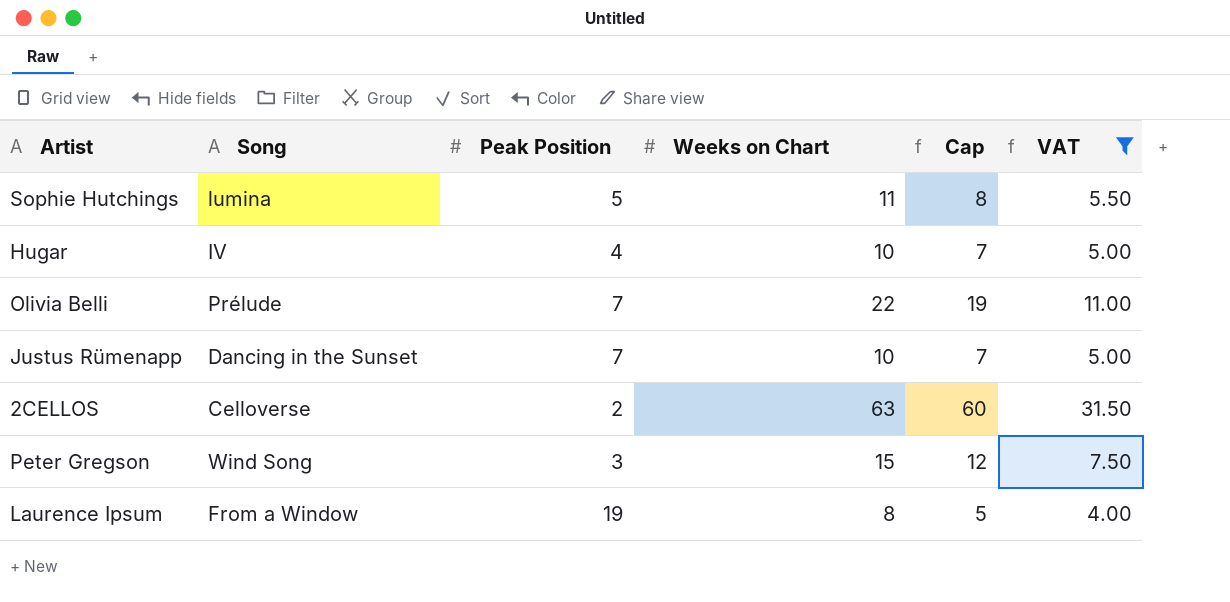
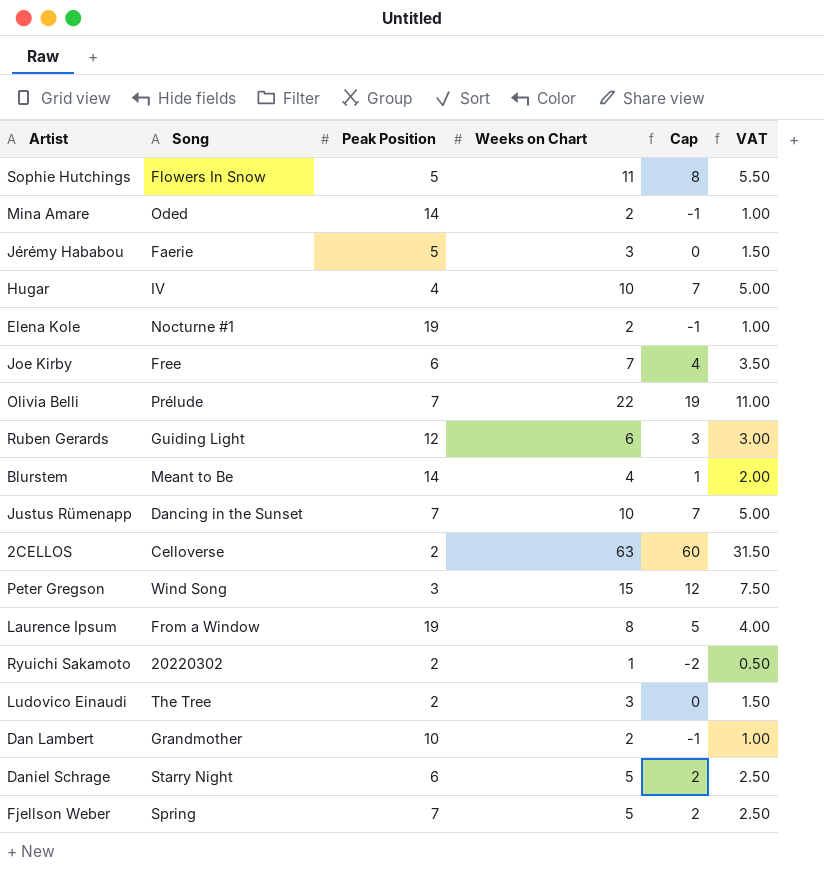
filter: VAT >= 4.00 -> none
Sophie Hutchings | Song: lumina -> Flowers In Snow

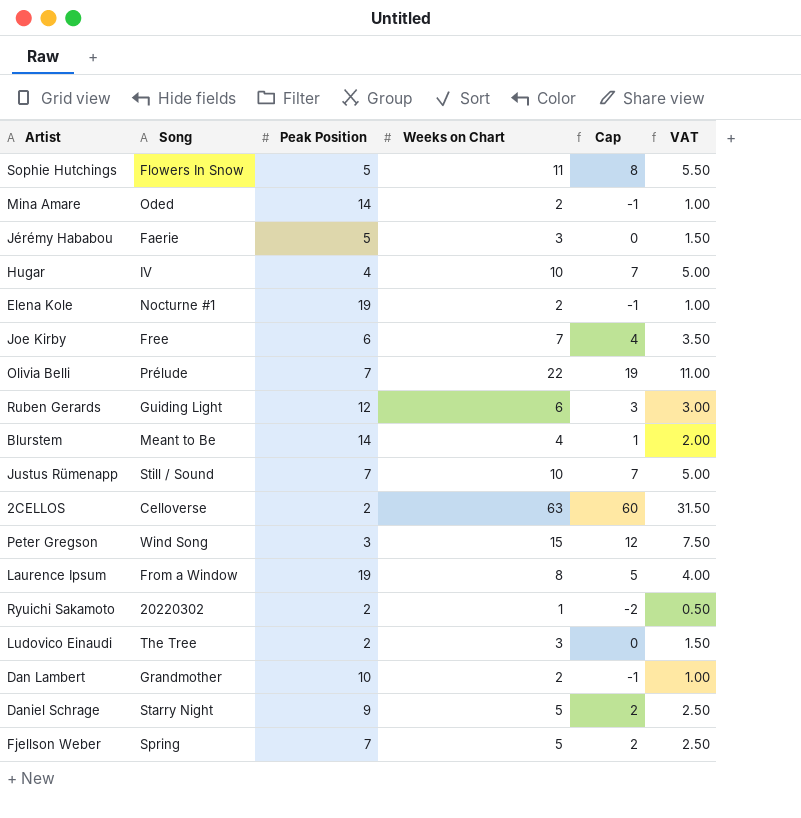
Justus Rümenapp | Song: Dancing in the Sunset -> Still / Sound
Daniel Schrage | Peak Position: 6 -> 9

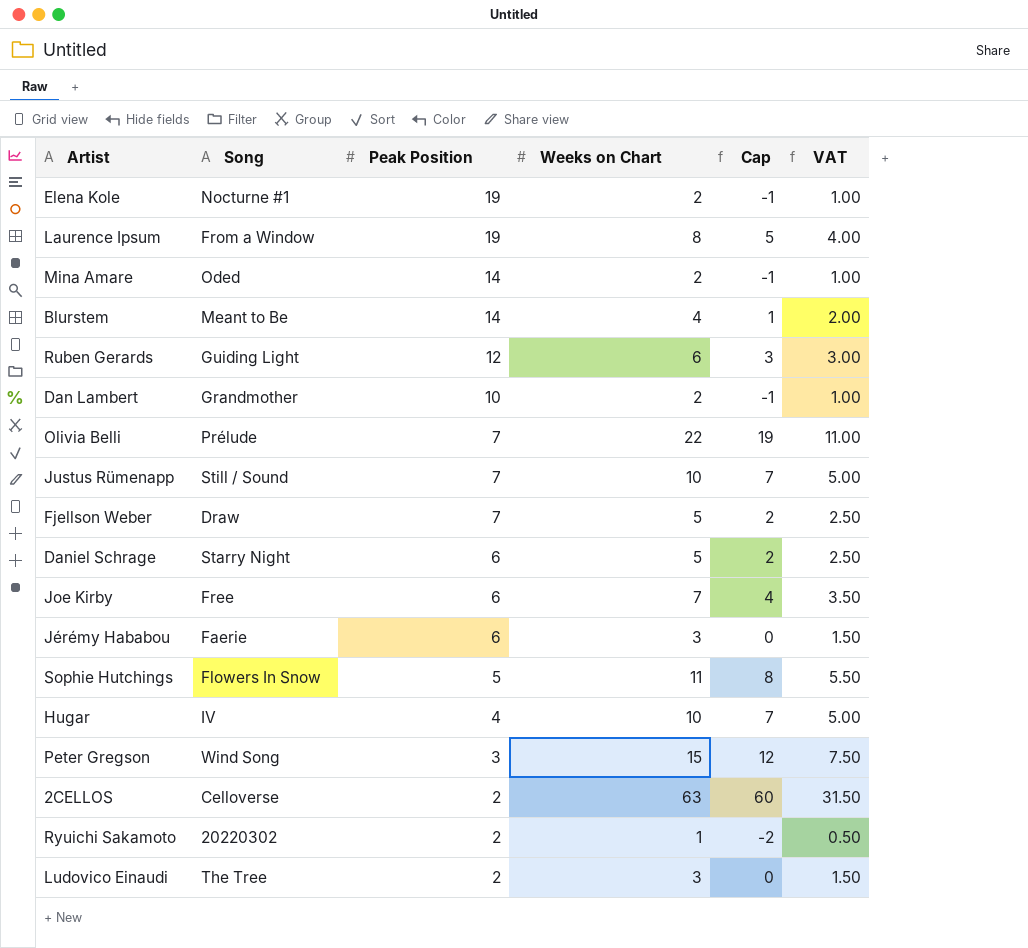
row order: none -> Peak Position descending
Fjellson Weber | Song: Spring -> Draw
Daniel Schrage | Peak Position: 9 -> 6
Jérémy Hababou | Peak Position: 5 -> 6

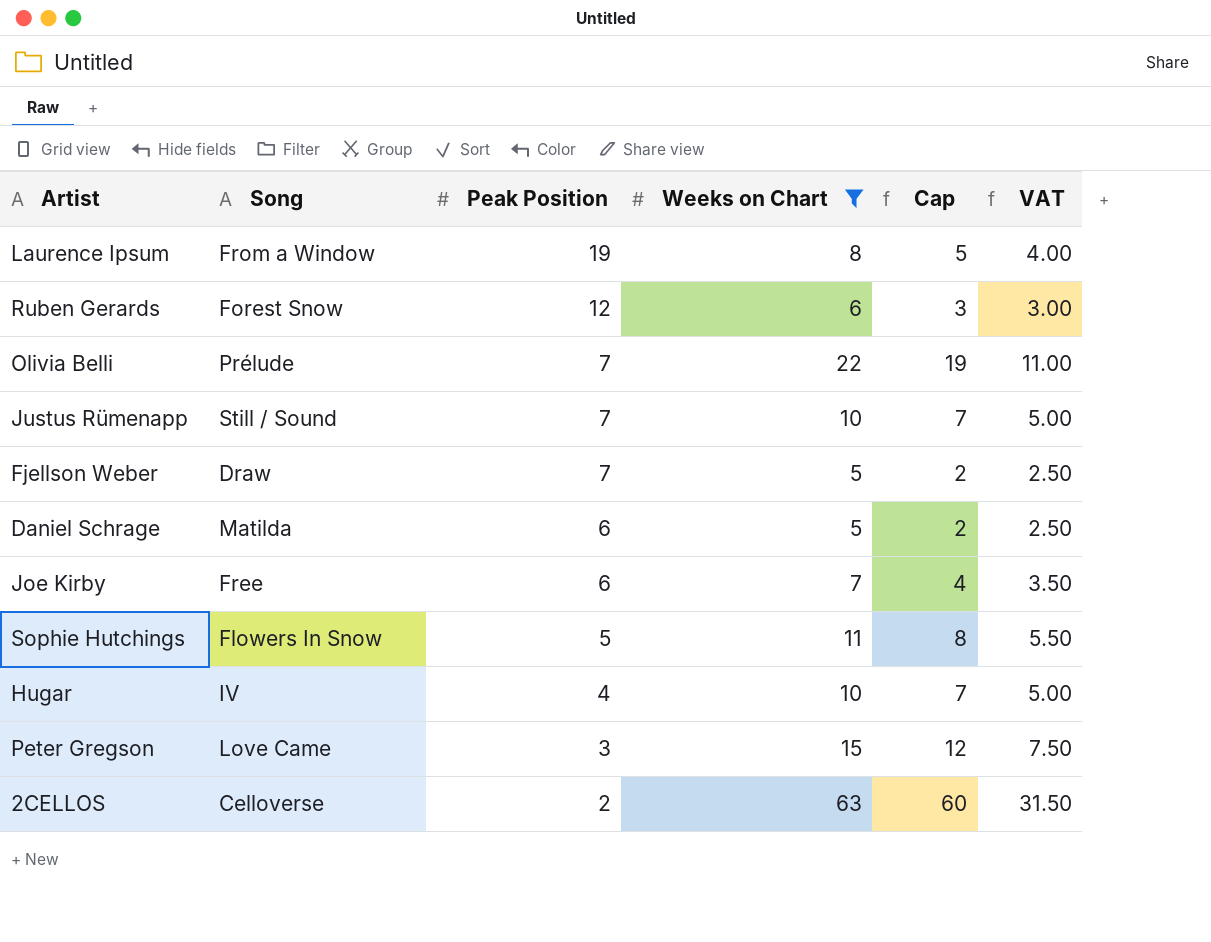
filter: none -> Weeks on Chart >= 5
Ruben Gerards | Song: Guiding Light -> Forest Snow
Daniel Schrage | Song: Starry Night -> Matilda
Peter Gregson | Song: Wind Song -> Love Came

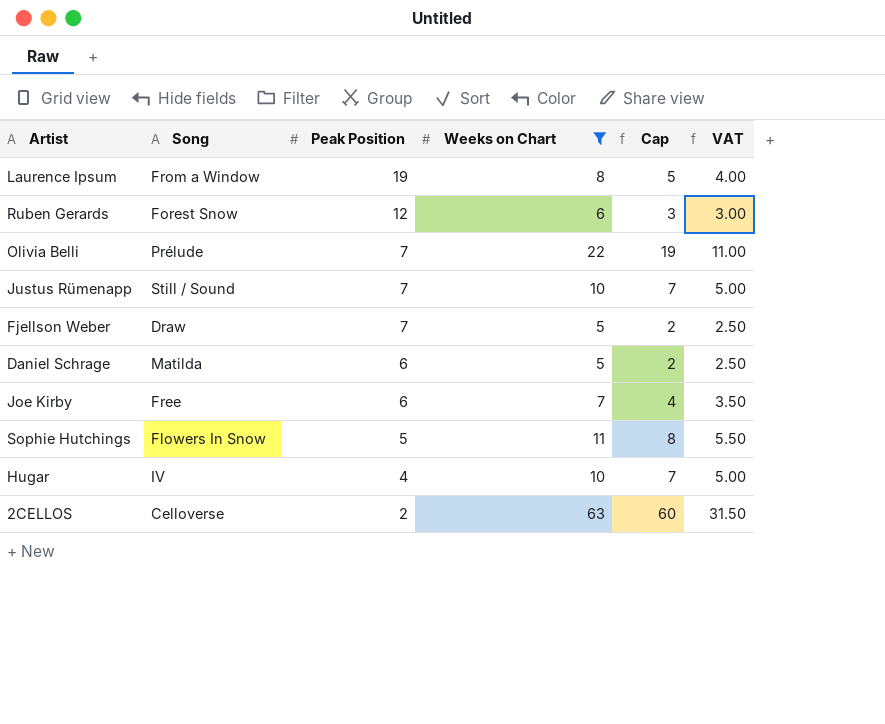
row Peter Gregson: Love Came | 3 | 15 | 12 | 7.50 -> none

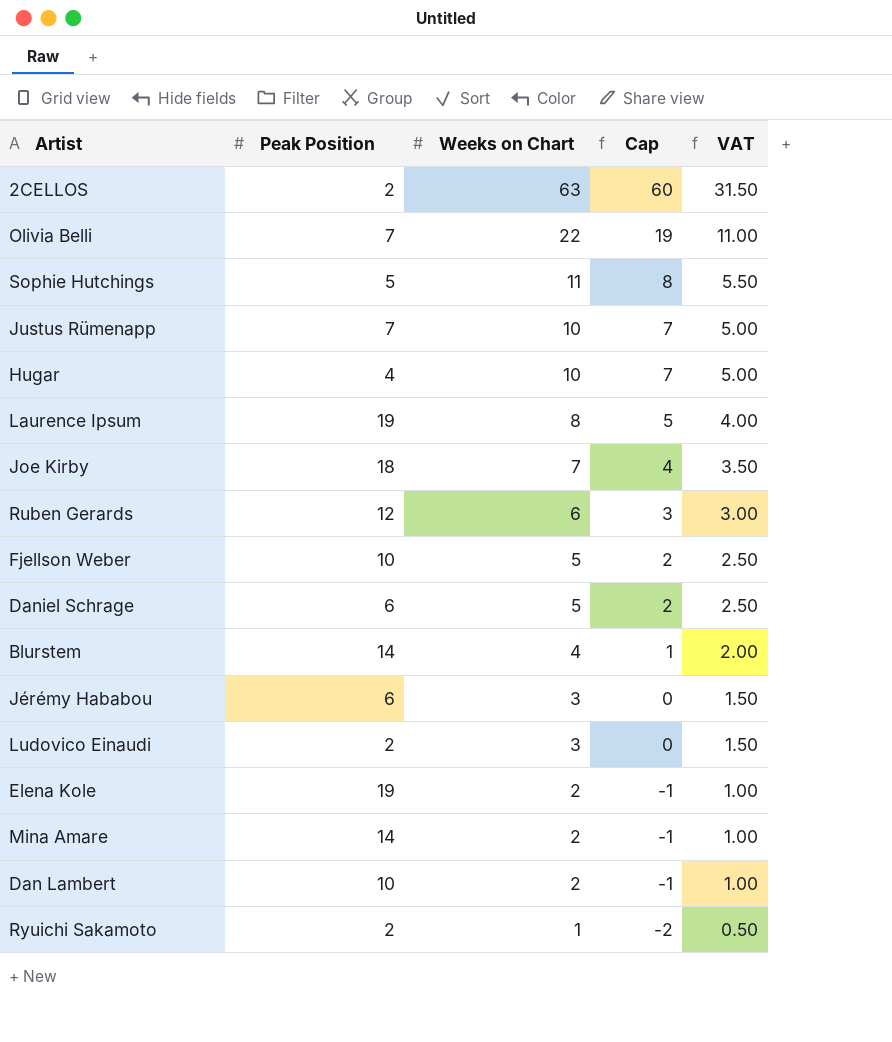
filter: Weeks on Chart >= 5 -> none
row order: Peak Position descending -> Weeks on Chart descending
column Song | position: 2 -> none
Joe Kirby | Peak Position: 6 -> 18
Fjellson Weber | Peak Position: 7 -> 10

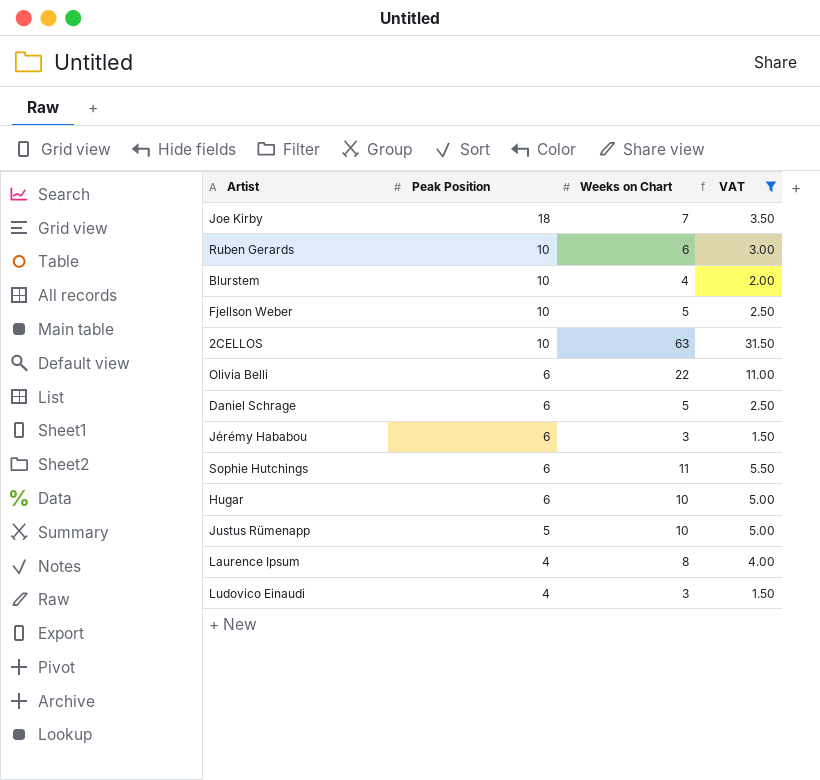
filter: none -> VAT >= 1.50
row order: Weeks on Chart descending -> Peak Position descending
column Cap | formula: [Weeks on Chart] - 3 -> none
Ruben Gerards | Peak Position: 12 -> 10
Blurstem | Peak Position: 14 -> 10
2CELLOS | Peak Position: 2 -> 10
Olivia Belli | Peak Position: 7 -> 6
Sophie Hutchings | Peak Position: 5 -> 6
Hugar | Peak Position: 4 -> 6
Justus Rümenapp | Peak Position: 7 -> 5
Laurence Ipsum | Peak Position: 19 -> 4
Ludovico Einaudi | Peak Position: 2 -> 4

